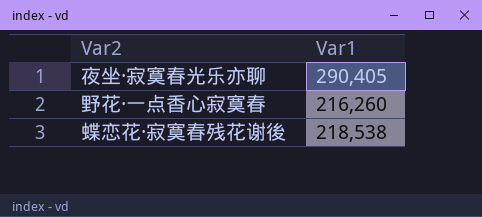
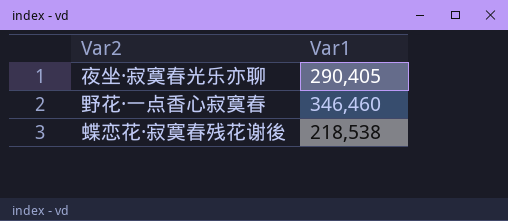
野花·一点香心寂寞春 | Var1: 216,260 -> 346,460

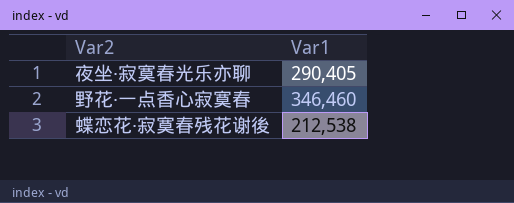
蝶恋花·寂寞春残花谢後 | Var1: 218,538 -> 212,538

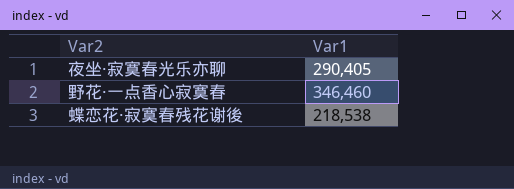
蝶恋花·寂寞春残花谢後 | Var1: 212,538 -> 218,538

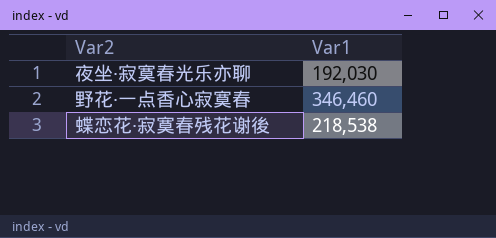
夜坐·寂寞春光乐亦聊 | Var1: 290,405 -> 192,030

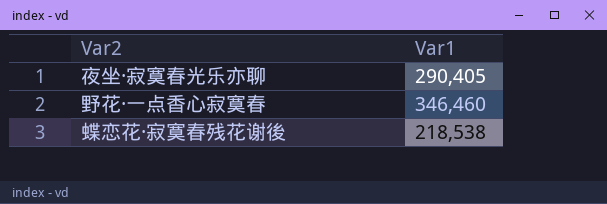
夜坐·寂寞春光乐亦聊 | Var1: 192,030 -> 290,405

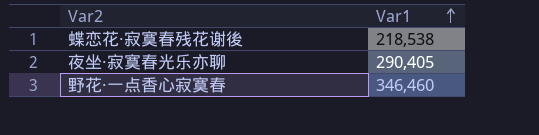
row order: none -> Var1 ascending

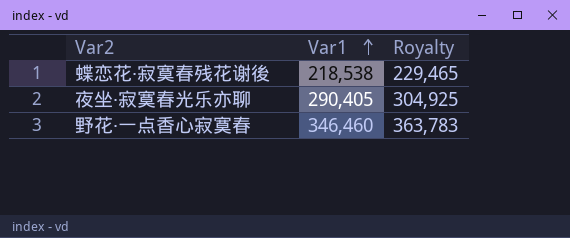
column Royalty | formula: none -> [Var1] * 1.05

